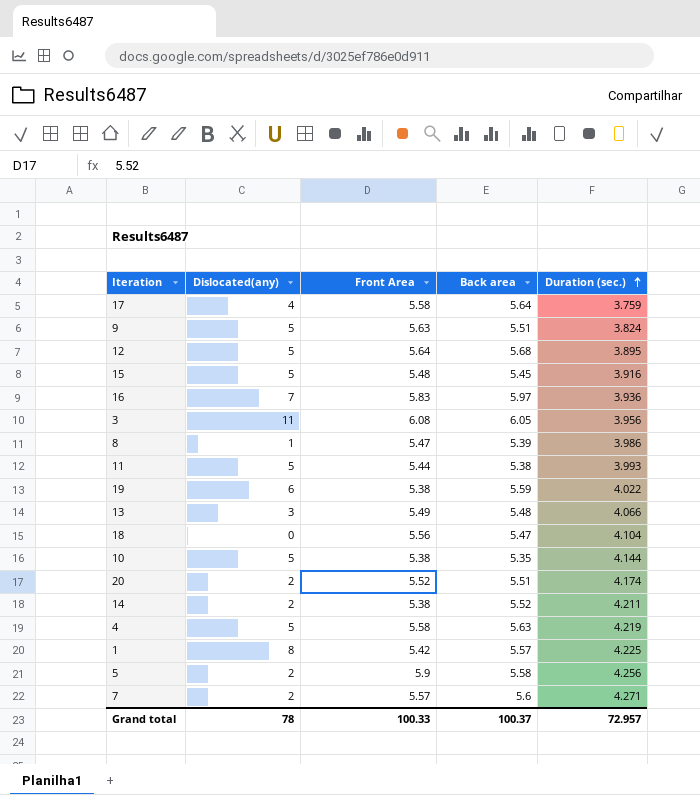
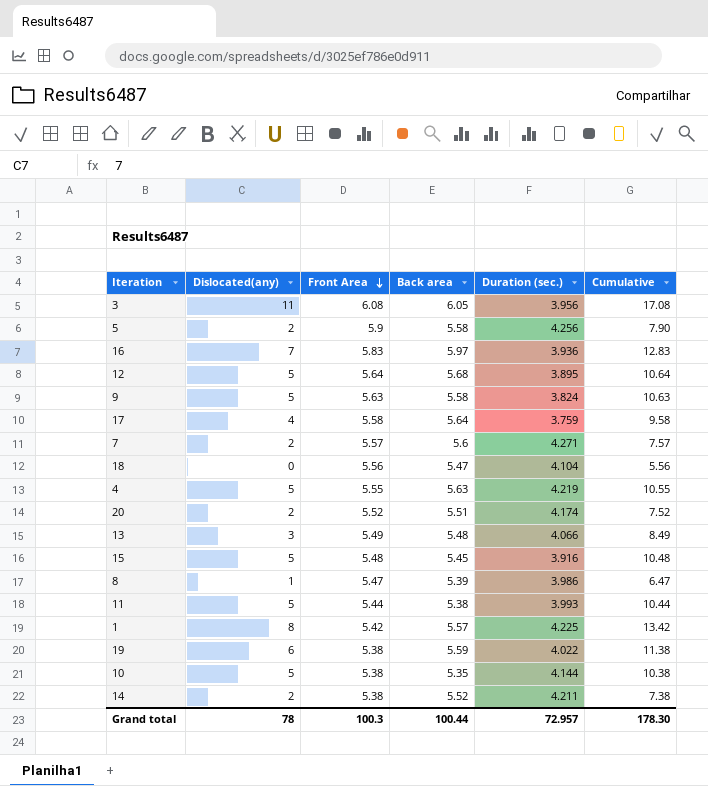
row order: Duration (sec.) ascending -> Front Area descending
column Cumulative | formula: none -> [Dislocated(any)] + [Front Area]
9 | Back area: 5.51 -> 5.58
4 | Front Area: 5.58 -> 5.55
Grand total | Front Area: 100.33 -> 100.3
Grand total | Back area: 100.37 -> 100.44

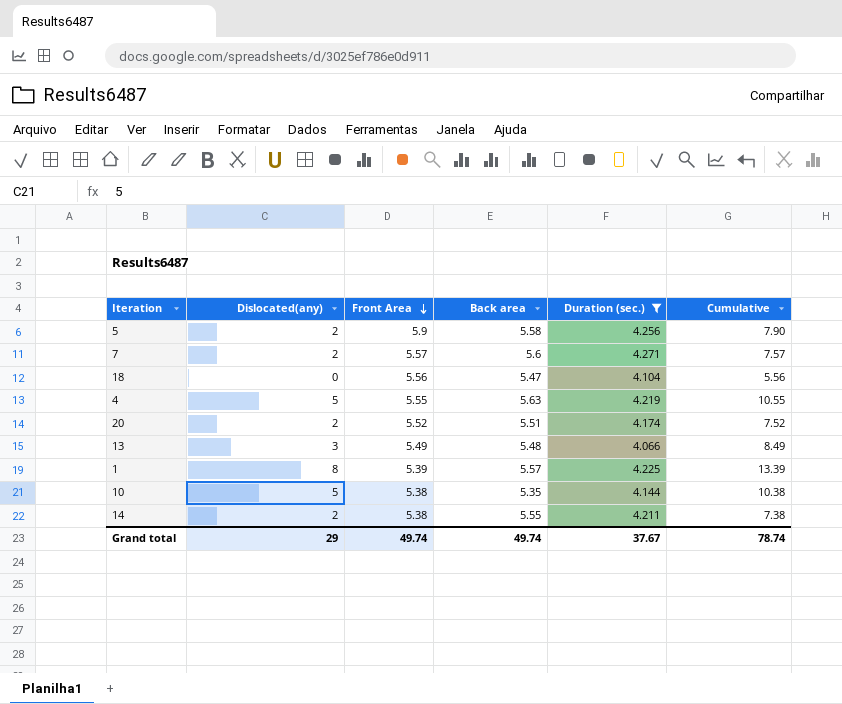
filter: none -> Duration (sec.) >= 4.066
1 | Front Area: 5.42 -> 5.39
1 | Cumulative: 13.42 -> 13.39
14 | Back area: 5.52 -> 5.55
Grand total | Dislocated(any): 78 -> 29
Grand total | Front Area: 100.3 -> 49.74
Grand total | Back area: 100.44 -> 49.74
Grand total | Duration (sec.): 72.957 -> 37.67
Grand total | Cumulative: 178.30 -> 78.74

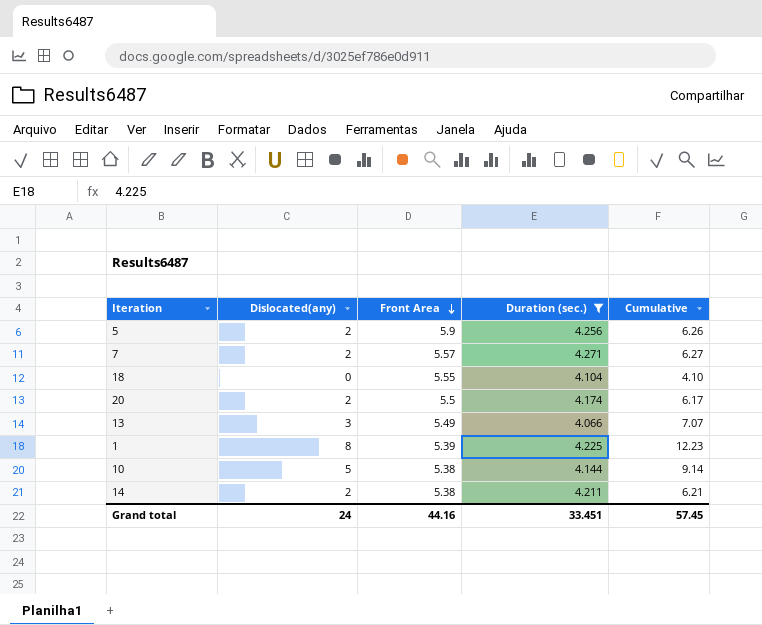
column Back area | position: 4 -> none
column Cumulative | formula: [Dislocated(any)] + [Front Area] -> [Dislocated(any)] + [Duration (sec.)]
row 4: 5 | 5.55 | 5.63 | 4.219 | 10.55 -> none
18 | Front Area: 5.56 -> 5.55
20 | Front Area: 5.52 -> 5.5
Grand total | Dislocated(any): 29 -> 24
Grand total | Front Area: 49.74 -> 44.16
Grand total | Duration (sec.): 37.67 -> 33.451
Grand total | Cumulative: 78.74 -> 57.45

